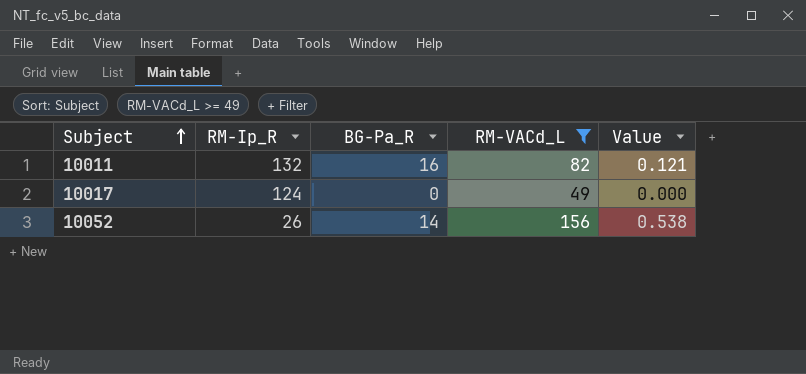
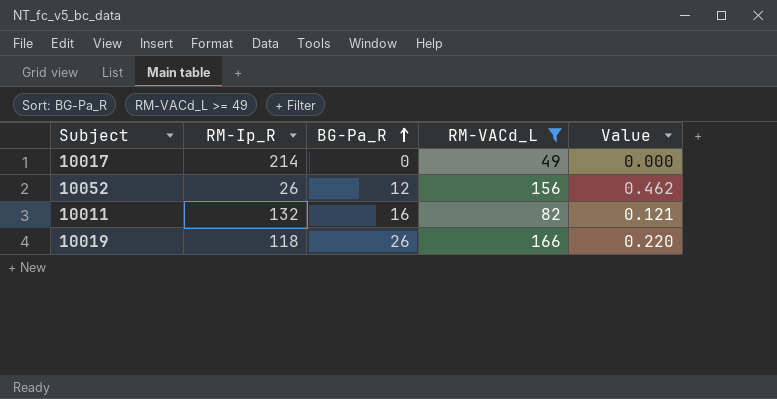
row order: Subject ascending -> BG-Pa_R ascending
10017 | RM-Ip_R: 124 -> 214
10052 | BG-Pa_R: 14 -> 12
10052 | Value: 0.538 -> 0.462
row 10019: none -> 118 | 26 | 166 | 0.220

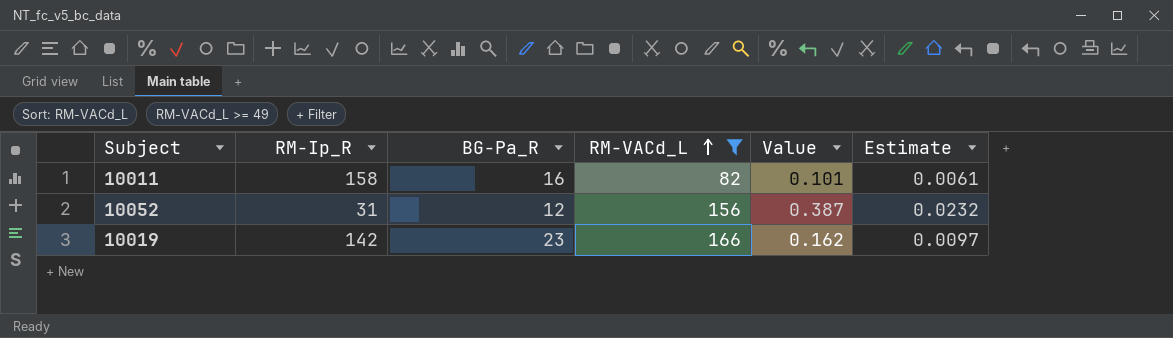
row order: BG-Pa_R ascending -> RM-VACd_L ascending
column Estimate | formula: none -> [Value] * 0.06
row 10017: 214 | 0 | 49 | 0.000 -> none
10011 | RM-Ip_R: 132 -> 158
10011 | Value: 0.121 -> 0.101
10052 | RM-Ip_R: 26 -> 31
10052 | Value: 0.462 -> 0.387
10019 | RM-Ip_R: 118 -> 142
10019 | BG-Pa_R: 26 -> 23
10019 | Value: 0.220 -> 0.162

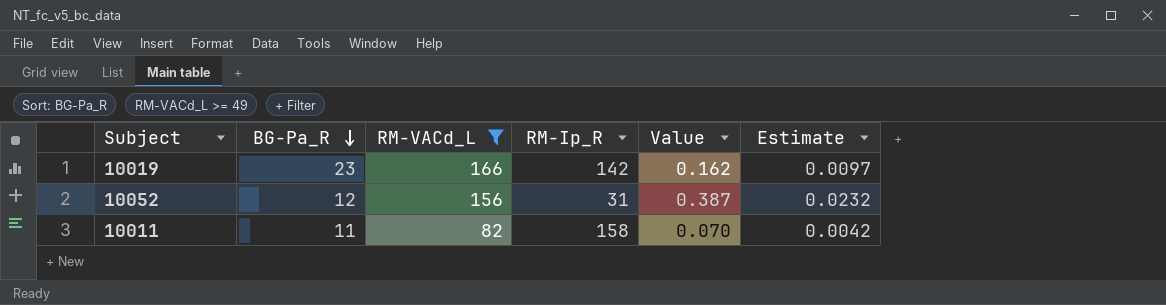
row order: RM-VACd_L ascending -> BG-Pa_R descending
column RM-Ip_R | position: 2 -> 4
10011 | BG-Pa_R: 16 -> 11
10011 | Value: 0.101 -> 0.070
10011 | Estimate: 0.0061 -> 0.0042

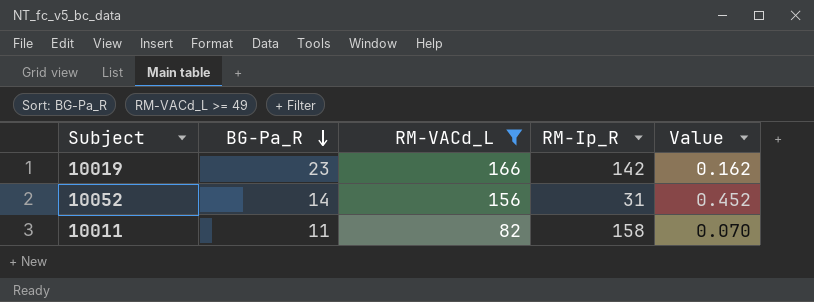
column Estimate | formula: [Value] * 0.06 -> none
10052 | BG-Pa_R: 12 -> 14
10052 | Value: 0.387 -> 0.452

